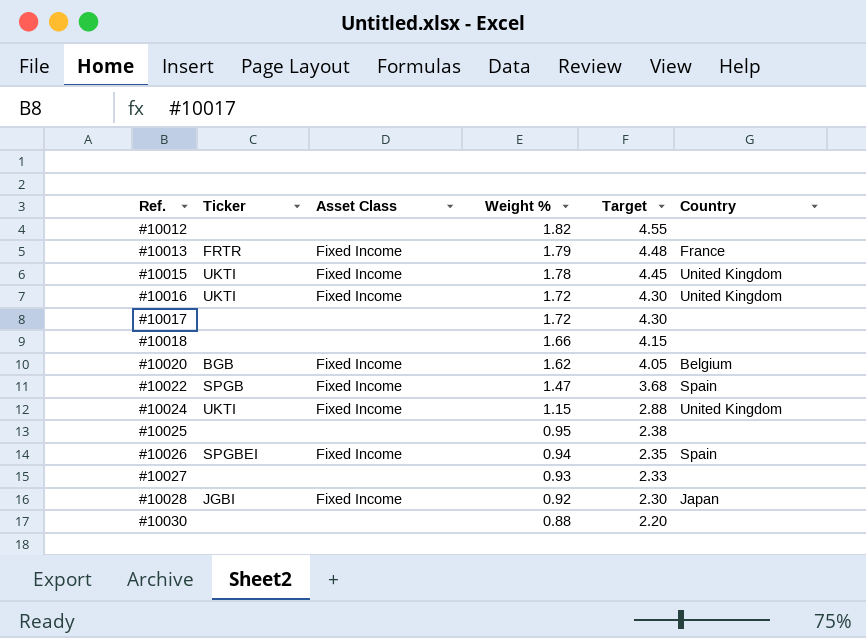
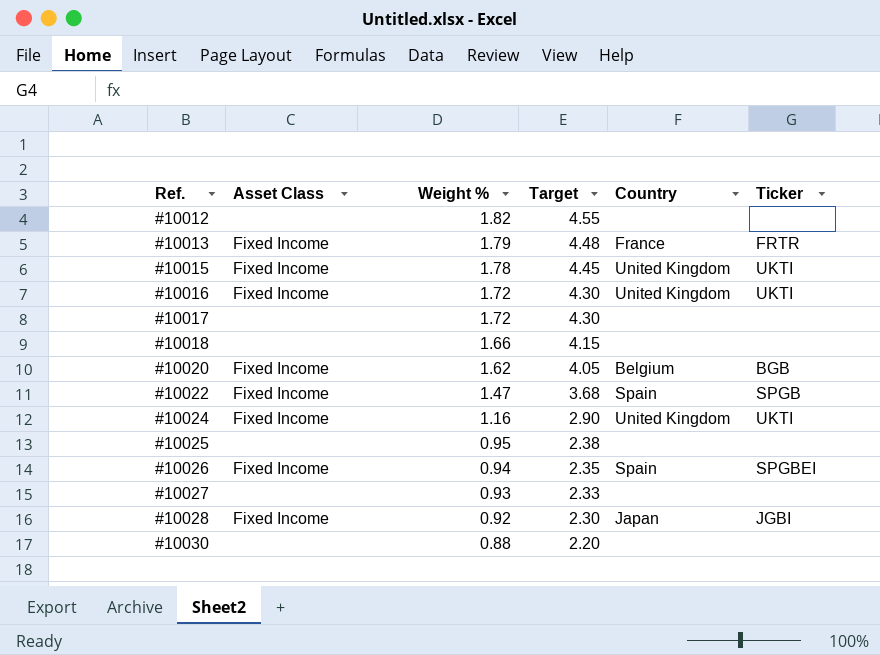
column Ticker | position: 2 -> 6
#10024 | Weight %: 1.15 -> 1.16
#10024 | Target: 2.88 -> 2.90

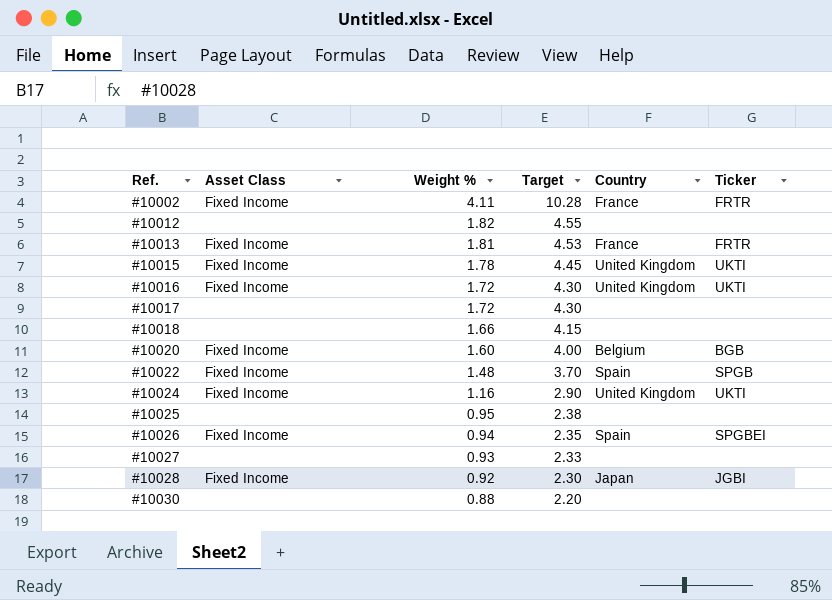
row #10002: none -> Fixed Income | 4.11 | 10.28 | France | FRTR
#10013 | Weight %: 1.79 -> 1.81
#10013 | Target: 4.48 -> 4.53
#10020 | Weight %: 1.62 -> 1.60
#10020 | Target: 4.05 -> 4.00
#10022 | Weight %: 1.47 -> 1.48
#10022 | Target: 3.68 -> 3.70

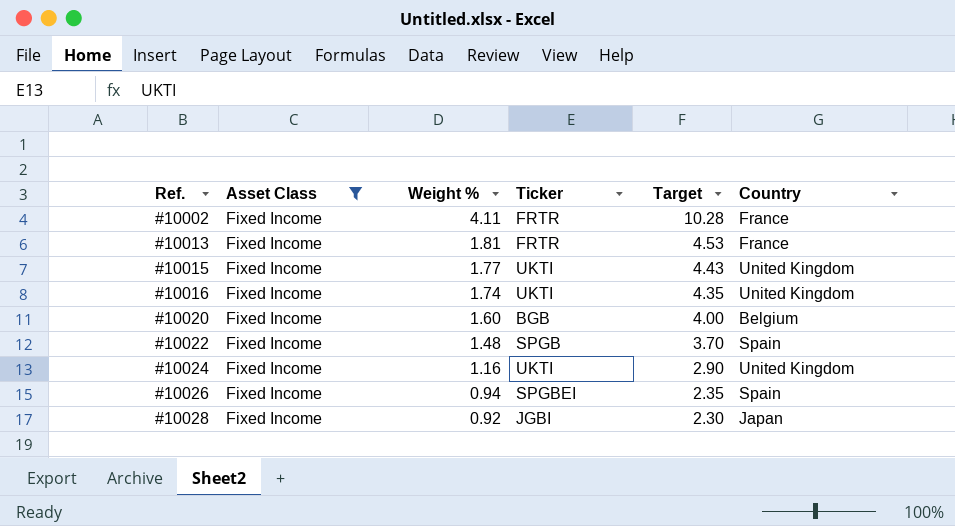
filter: none -> Asset Class = Fixed Income
column Ticker | position: 6 -> 4
#10015 | Weight %: 1.78 -> 1.77
#10015 | Target: 4.45 -> 4.43
#10016 | Weight %: 1.72 -> 1.74
#10016 | Target: 4.30 -> 4.35

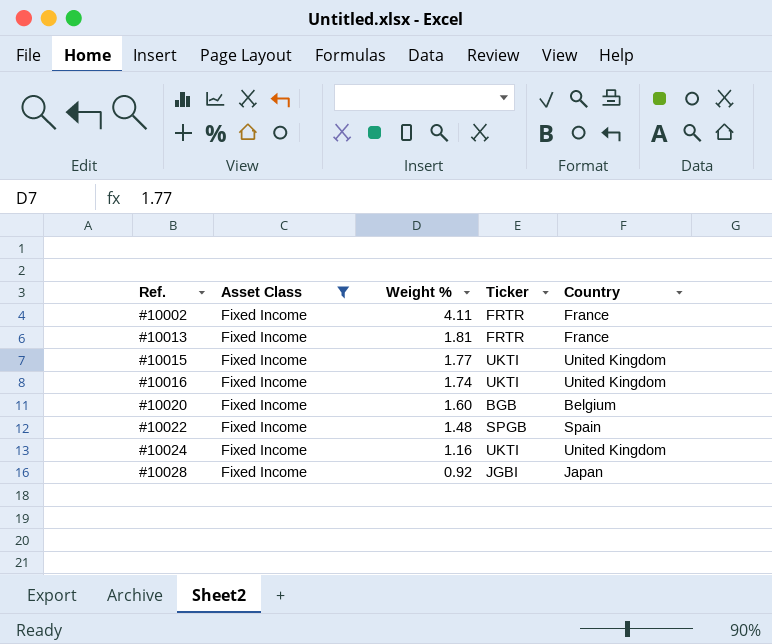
column Target | formula: [Weight %] * 2.5 -> none
row #10026: Fixed Income | 0.94 | SPGBEI | 2.35 | Spain -> none

